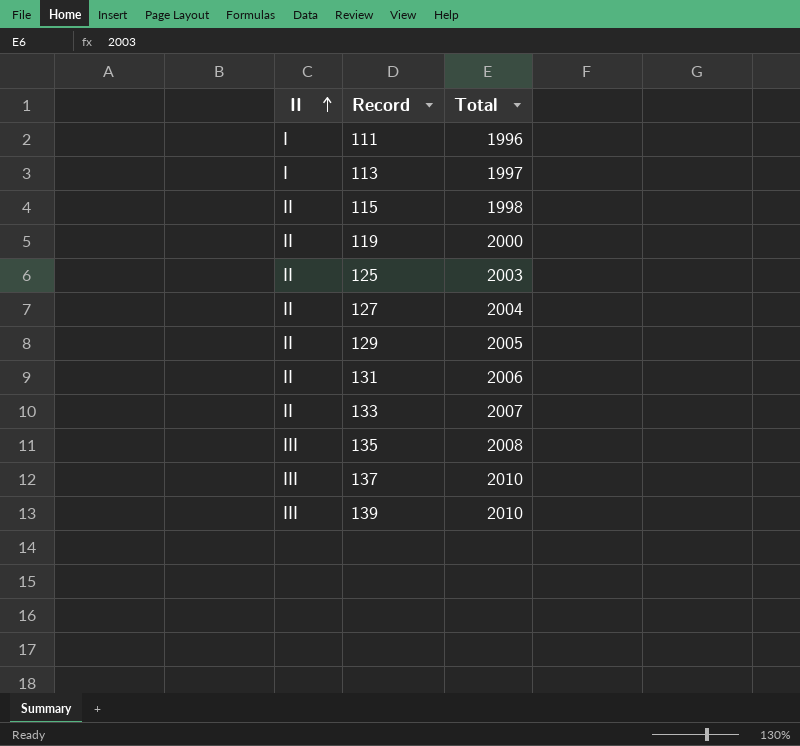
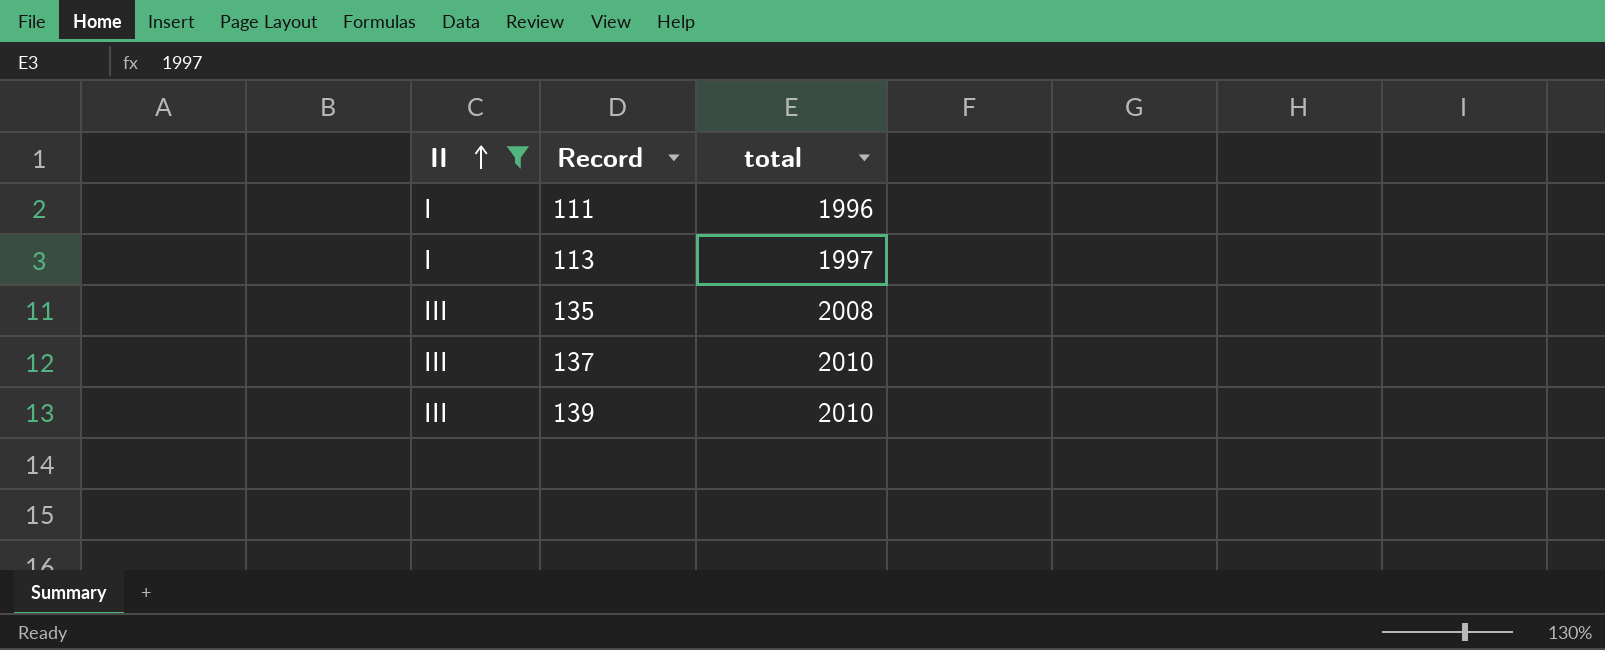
filter: none -> II != II
column name: Total -> total

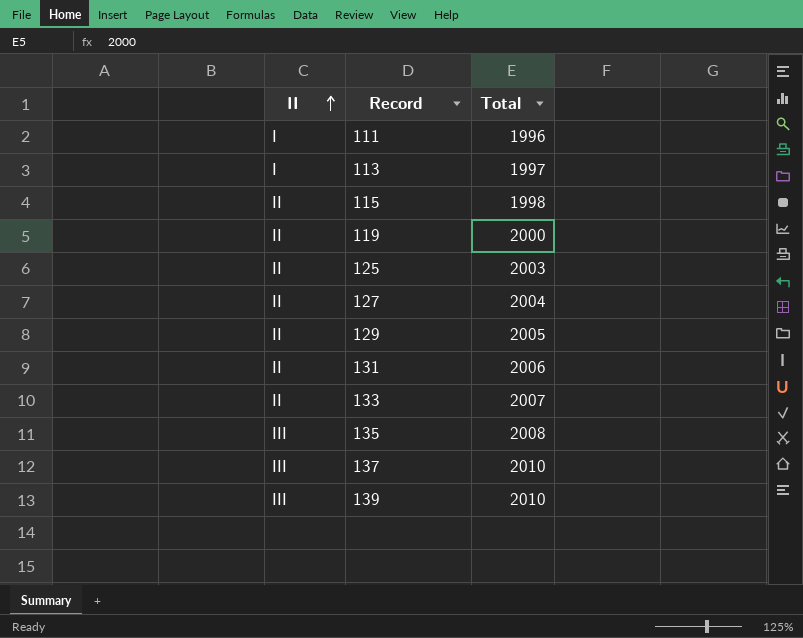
filter: II != II -> none
column name: total -> Total

